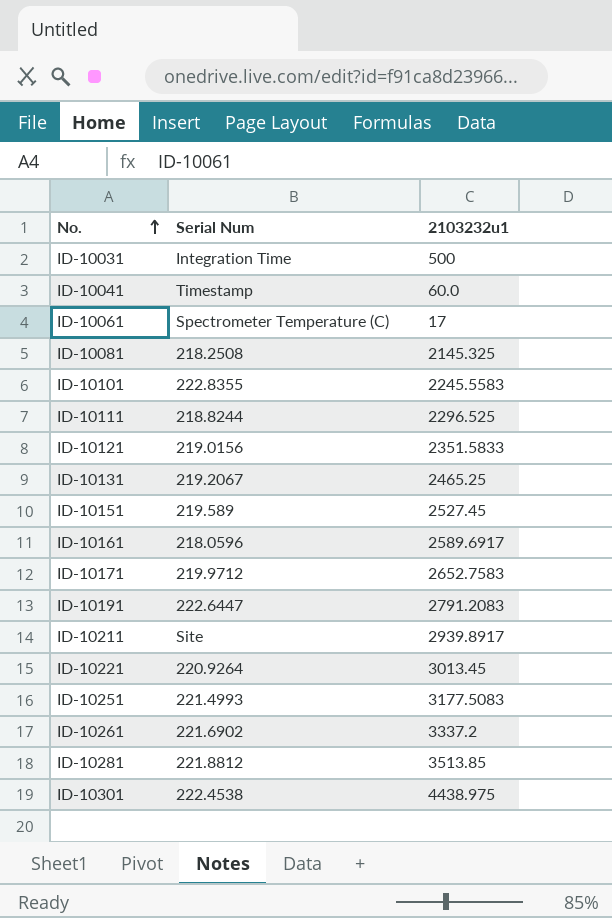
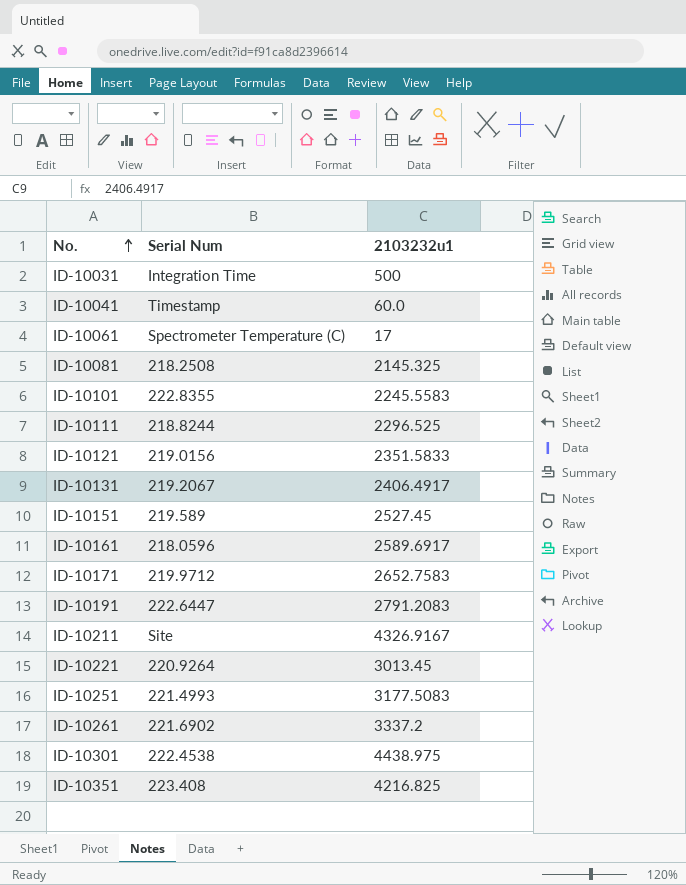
row ID-10281: 221.8812 | 3513.85 -> none
ID-10131 | 2103232u1: 2465.25 -> 2406.4917
ID-10211 | 2103232u1: 2939.8917 -> 4326.9167
row ID-10351: none -> 223.408 | 4216.825

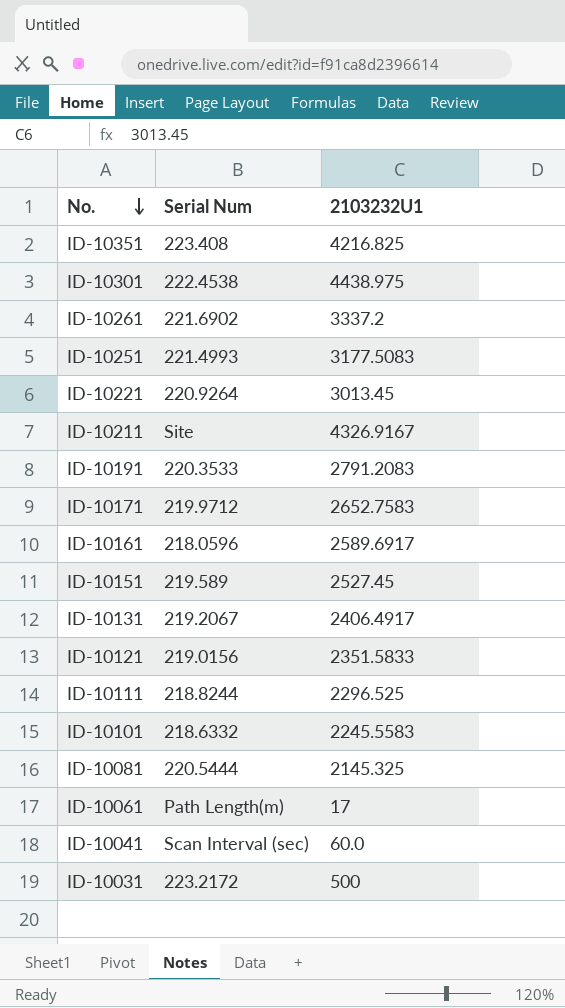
row order: No. ascending -> No. descending
column name: 2103232u1 -> 2103232U1
ID-10191 | Serial Num: 222.6447 -> 220.3533
ID-10101 | Serial Num: 222.8355 -> 218.6332
ID-10081 | Serial Num: 218.2508 -> 220.5444
ID-10061 | Serial Num: Spectrometer Temperature (C) -> Path Length(m)
ID-10041 | Serial Num: Timestamp -> Scan Interval (sec)
ID-10031 | Serial Num: Integration Time -> 223.2172

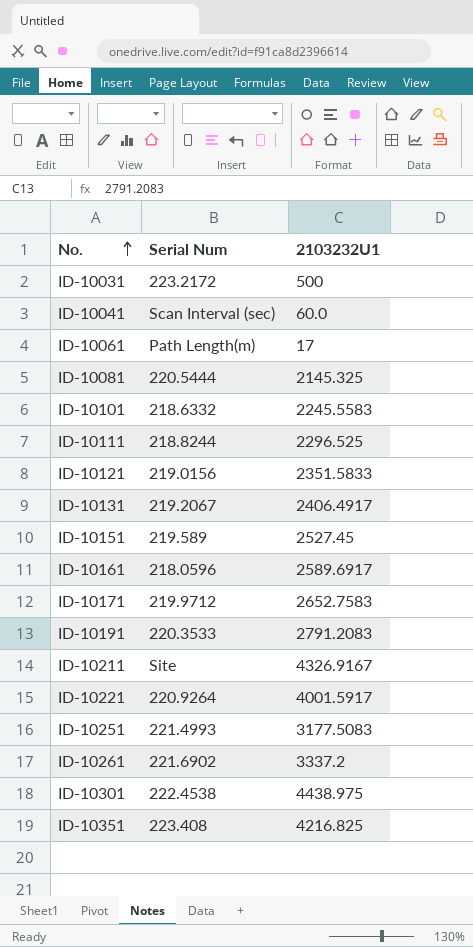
row order: No. descending -> No. ascending
ID-10221 | 2103232U1: 3013.45 -> 4001.5917

